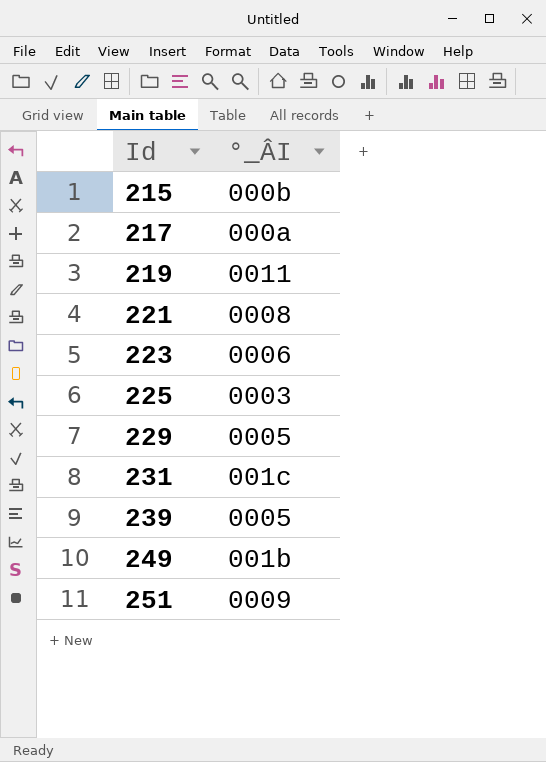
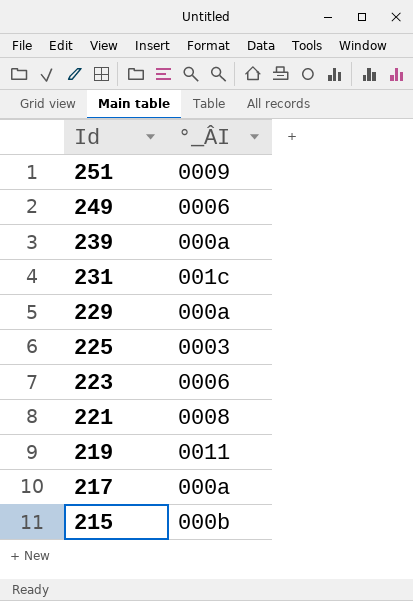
row order: Id ascending -> Id descending
249 | °_ÂI: 001b -> 0006
239 | °_ÂI: 0005 -> 000a
229 | °_ÂI: 0005 -> 000a

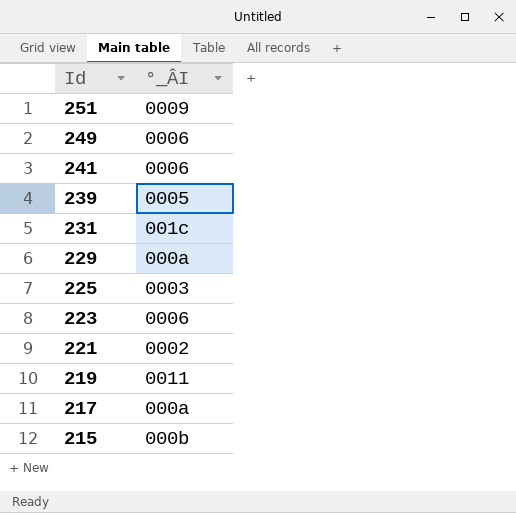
row 241: none -> 0006
239 | °_ÂI: 000a -> 0005
221 | °_ÂI: 0008 -> 0002

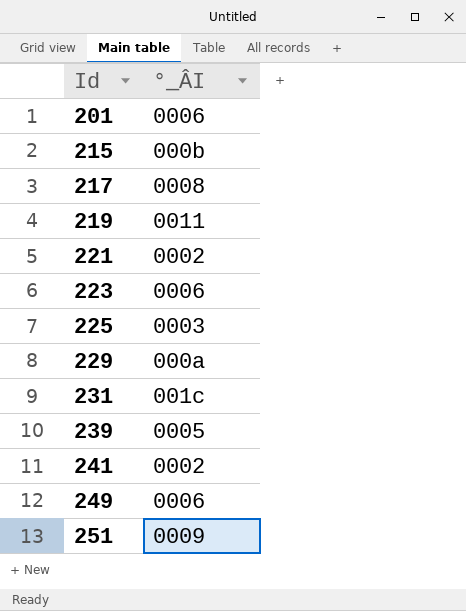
row order: Id descending -> Id ascending
row 201: none -> 0006
217 | °_ÂI: 000a -> 0008
241 | °_ÂI: 0006 -> 0002

